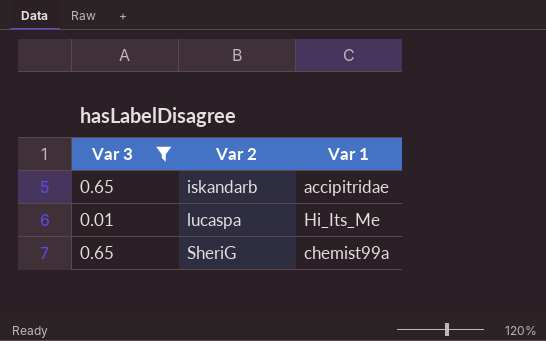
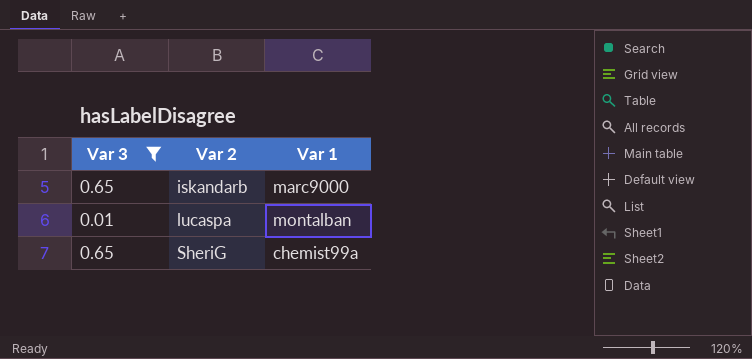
iskandarb | Var 1: accipitridae -> marc9000
lucaspa | Var 1: Hi_Its_Me -> montalban

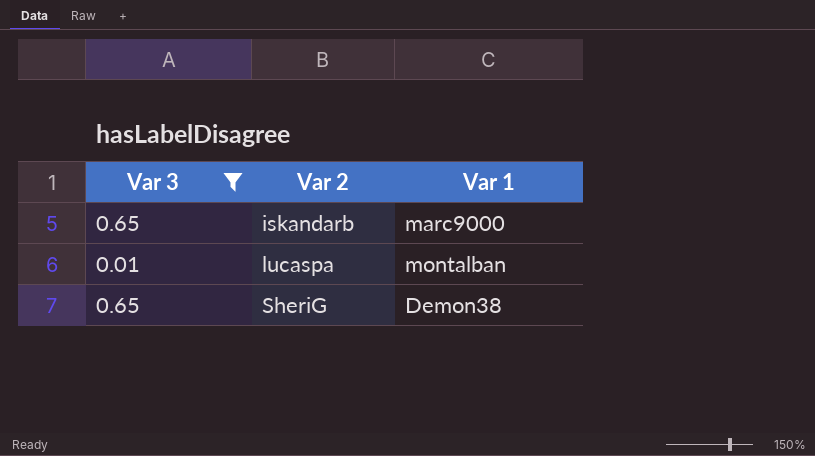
SheriG | Var 1: chemist99a -> Demon38

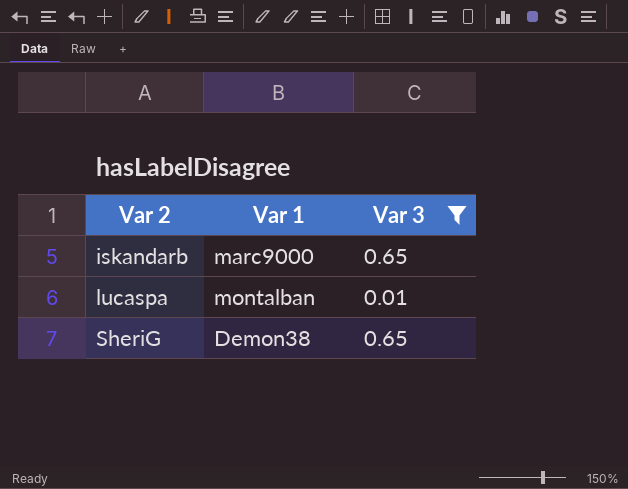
column Var 3 | position: 1 -> 3

